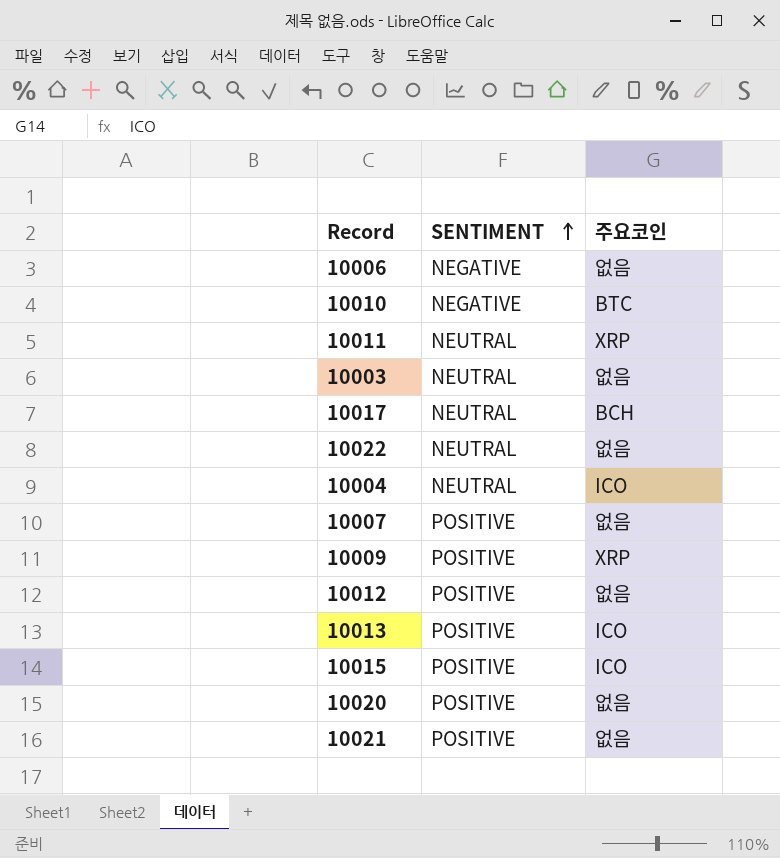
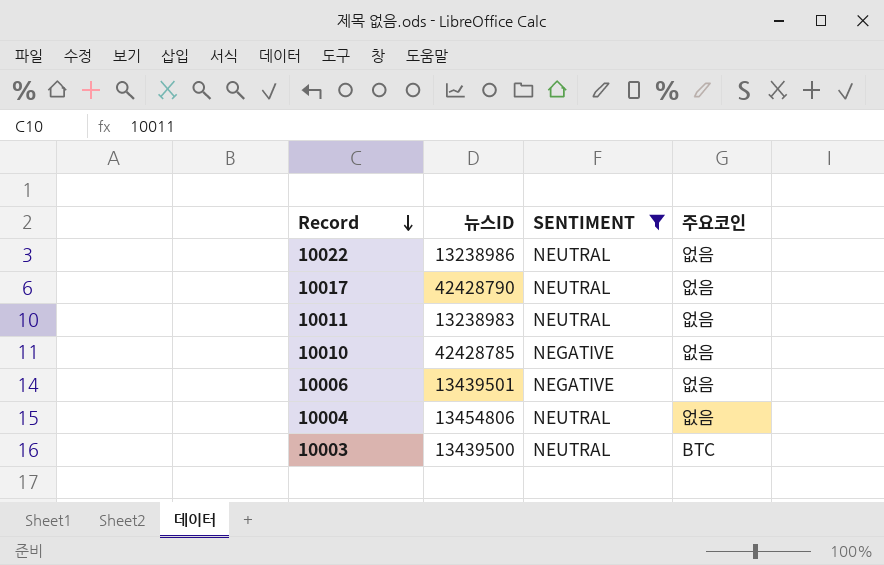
filter: none -> SENTIMENT != POSITIVE
row order: SENTIMENT ascending -> Record descending
column 뉴스ID | position: none -> 2
10017 | 주요코인: BCH -> 없음
10011 | 주요코인: XRP -> 없음
10010 | 주요코인: BTC -> 없음
10004 | 주요코인: ICO -> 없음
10003 | 주요코인: 없음 -> BTC

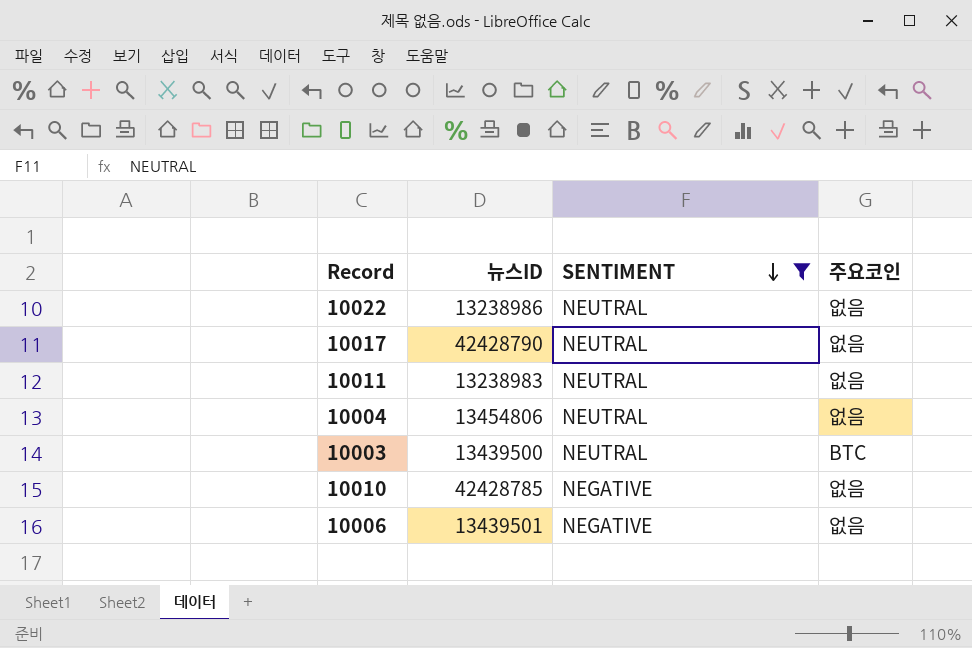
row order: Record descending -> SENTIMENT descending

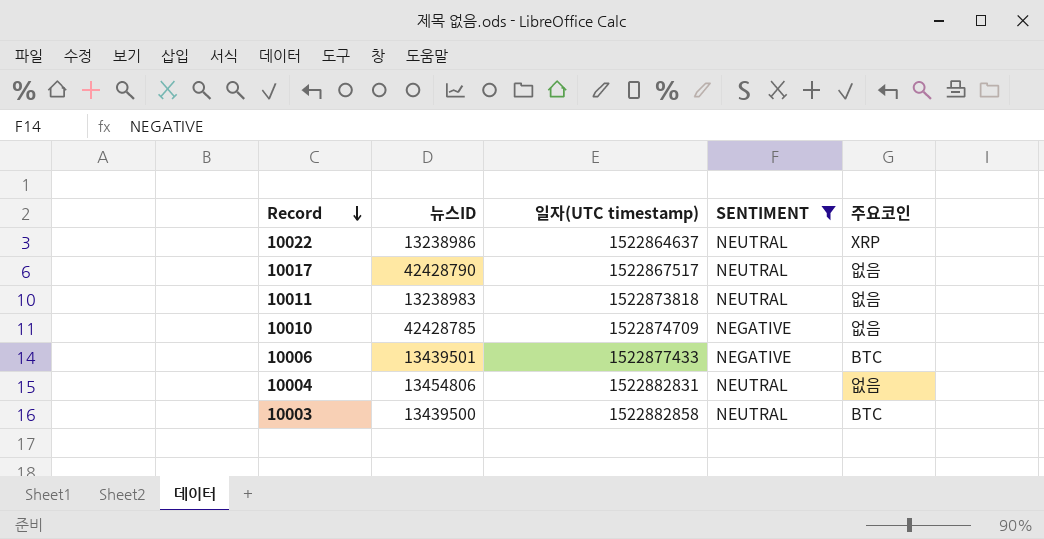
row order: SENTIMENT descending -> Record descending
column 일자(UTC timestamp) | position: none -> 3
10022 | 주요코인: 없음 -> XRP
10006 | 주요코인: 없음 -> BTC

